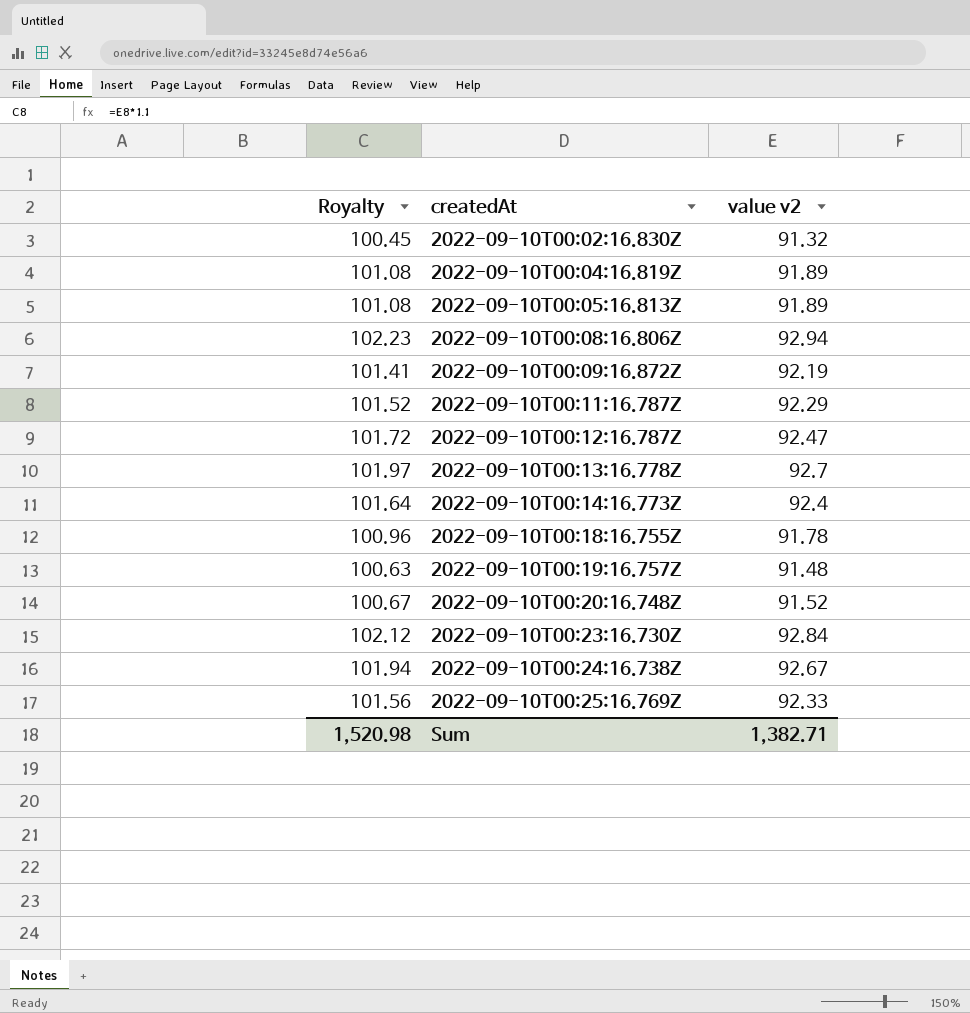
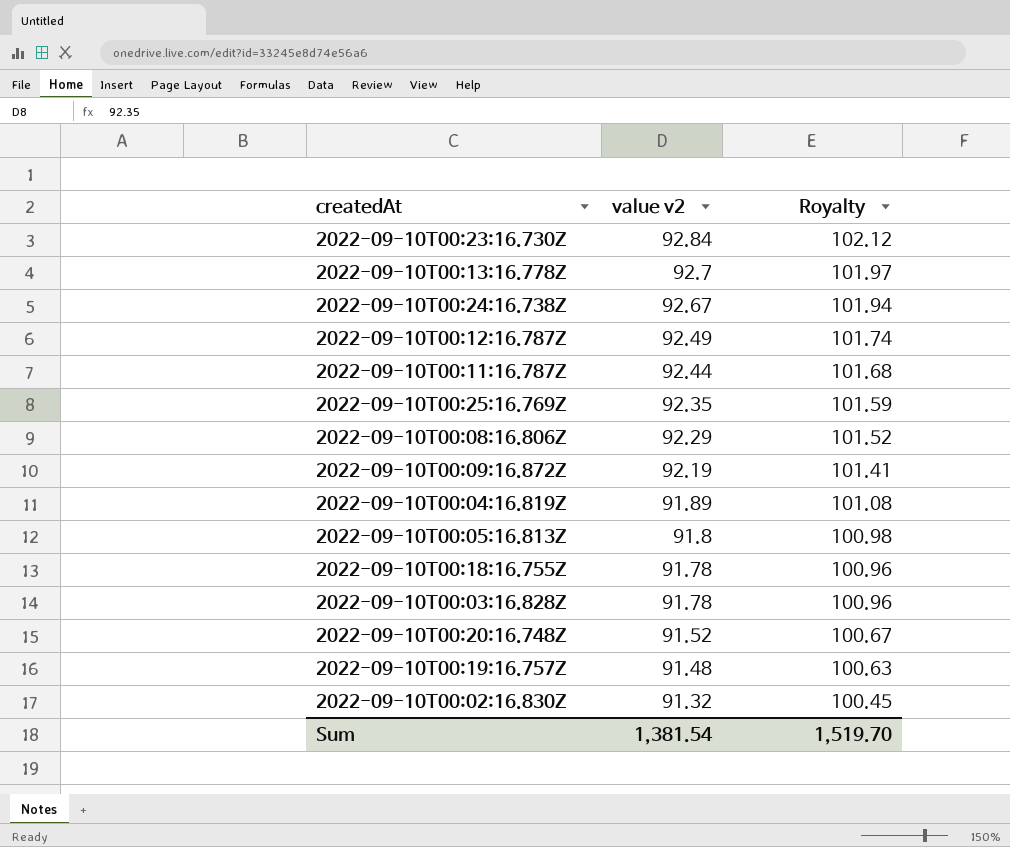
row order: createdAt ascending -> value v2 descending
column Royalty | position: 1 -> 3
row 2022-09-10T00:14:16.773Z: 101.64 | 92.4 -> none
2022-09-10T00:12:16.787Z | value v2: 92.47 -> 92.49
2022-09-10T00:12:16.787Z | Royalty: 101.72 -> 101.74
2022-09-10T00:11:16.787Z | value v2: 92.29 -> 92.44
2022-09-10T00:11:16.787Z | Royalty: 101.52 -> 101.68
2022-09-10T00:25:16.769Z | value v2: 92.33 -> 92.35
2022-09-10T00:25:16.769Z | Royalty: 101.56 -> 101.59
2022-09-10T00:08:16.806Z | value v2: 92.94 -> 92.29
2022-09-10T00:08:16.806Z | Royalty: 102.23 -> 101.52
2022-09-10T00:05:16.813Z | value v2: 91.89 -> 91.8
2022-09-10T00:05:16.813Z | Royalty: 101.08 -> 100.98
row 2022-09-10T00:03:16.828Z: none -> 91.78 | 100.96
Sum | value v2: 1,382.71 -> 1,381.54
Sum | Royalty: 1,520.98 -> 1,519.70

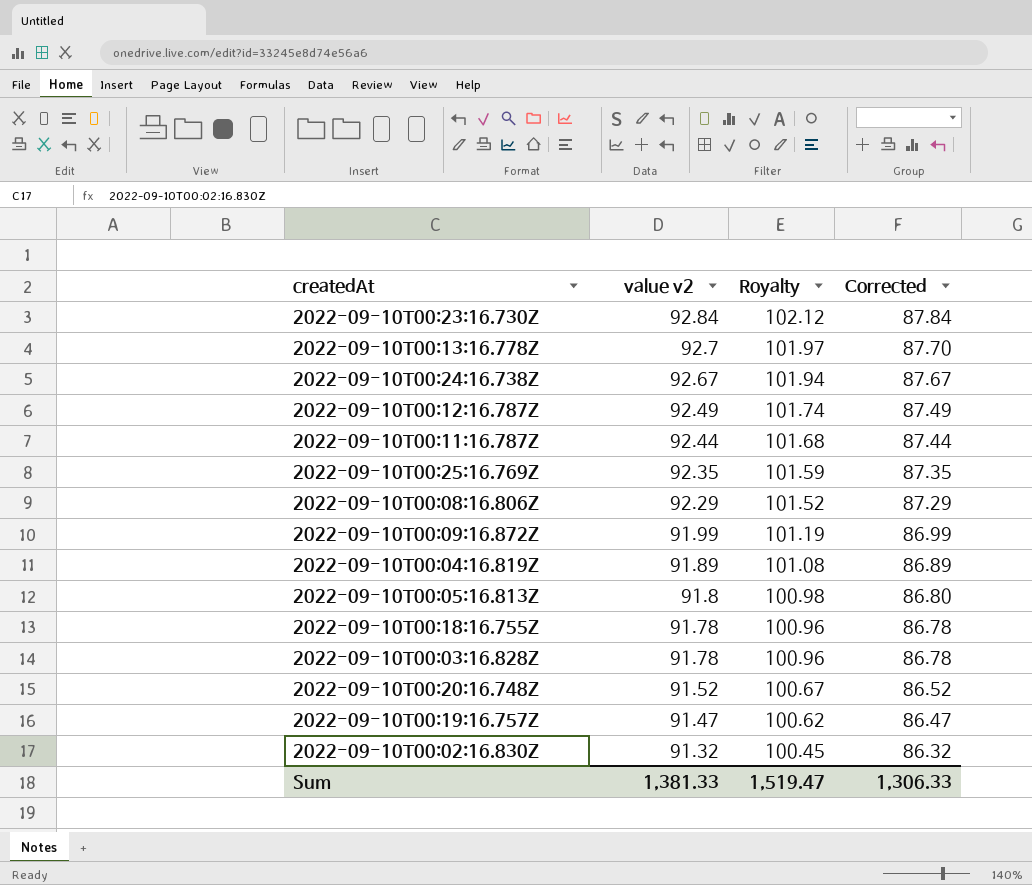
column Corrected | formula: none -> [value v2] - 5
2022-09-10T00:09:16.872Z | value v2: 92.19 -> 91.99
2022-09-10T00:09:16.872Z | Royalty: 101.41 -> 101.19
2022-09-10T00:19:16.757Z | value v2: 91.48 -> 91.47
2022-09-10T00:19:16.757Z | Royalty: 100.63 -> 100.62
Sum | value v2: 1,381.54 -> 1,381.33
Sum | Royalty: 1,519.70 -> 1,519.47

